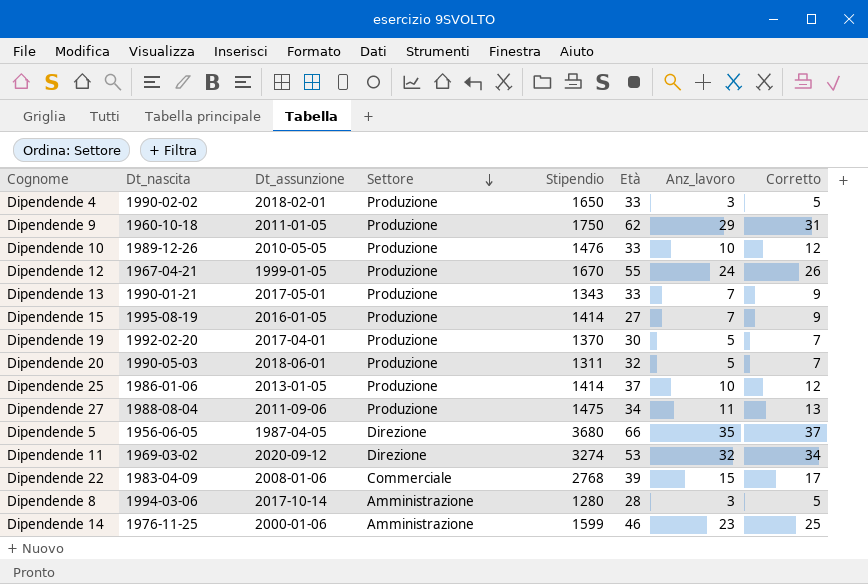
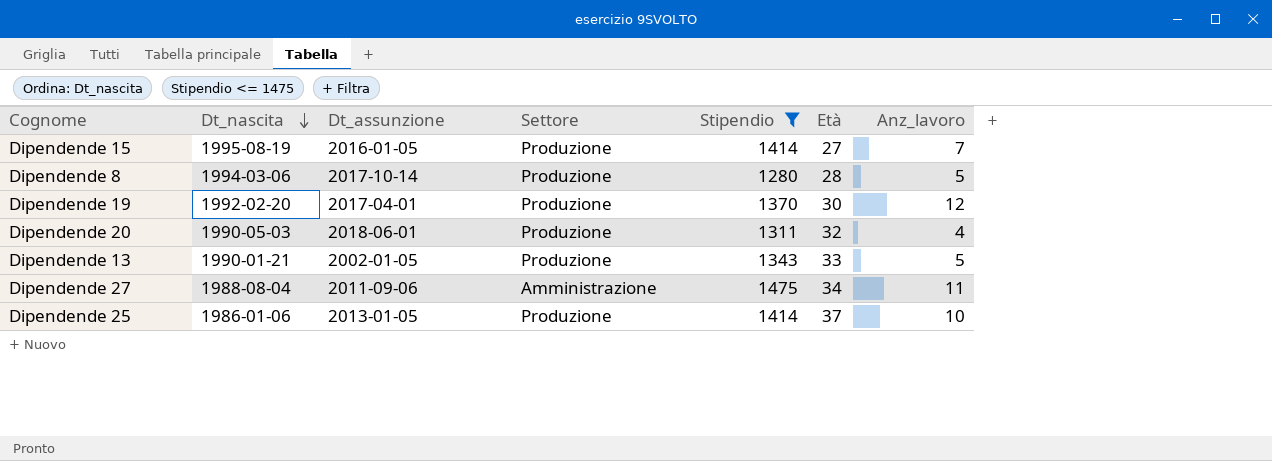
filter: none -> Stipendio <= 1475
row order: Settore descending -> Dt_nascita descending
column Corretto | formula: [Anz_lavoro] + 2 -> none
Dipendende 8 | Settore: Amministrazione -> Produzione
Dipendende 8 | Anz_lavoro: 3 -> 5
Dipendende 19 | Anz_lavoro: 5 -> 12
Dipendende 20 | Anz_lavoro: 5 -> 4
Dipendende 13 | Dt_assunzione: 2017-05-01 -> 2002-01-05
Dipendende 13 | Anz_lavoro: 7 -> 5
Dipendende 27 | Settore: Produzione -> Amministrazione

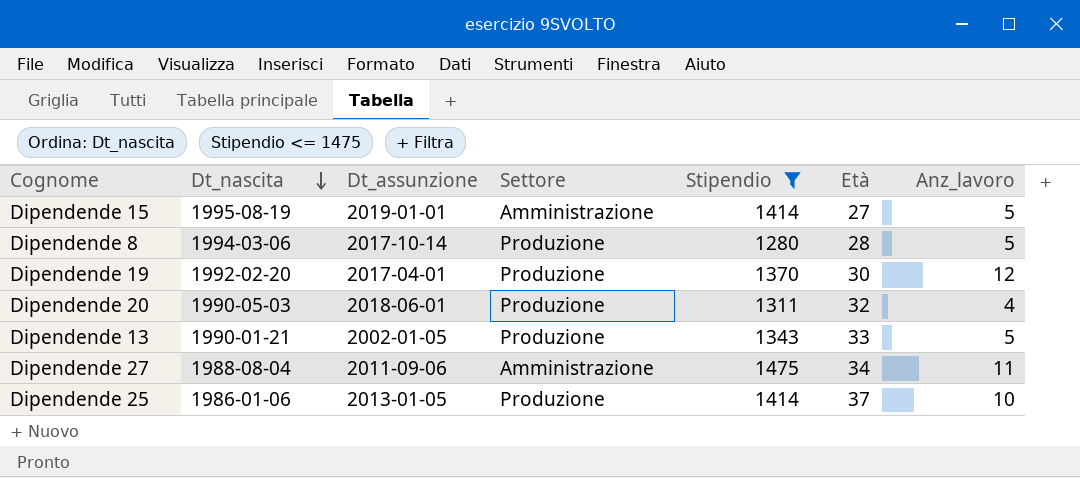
Dipendende 15 | Dt_assunzione: 2016-01-05 -> 2019-01-01
Dipendende 15 | Settore: Produzione -> Amministrazione
Dipendende 15 | Anz_lavoro: 7 -> 5

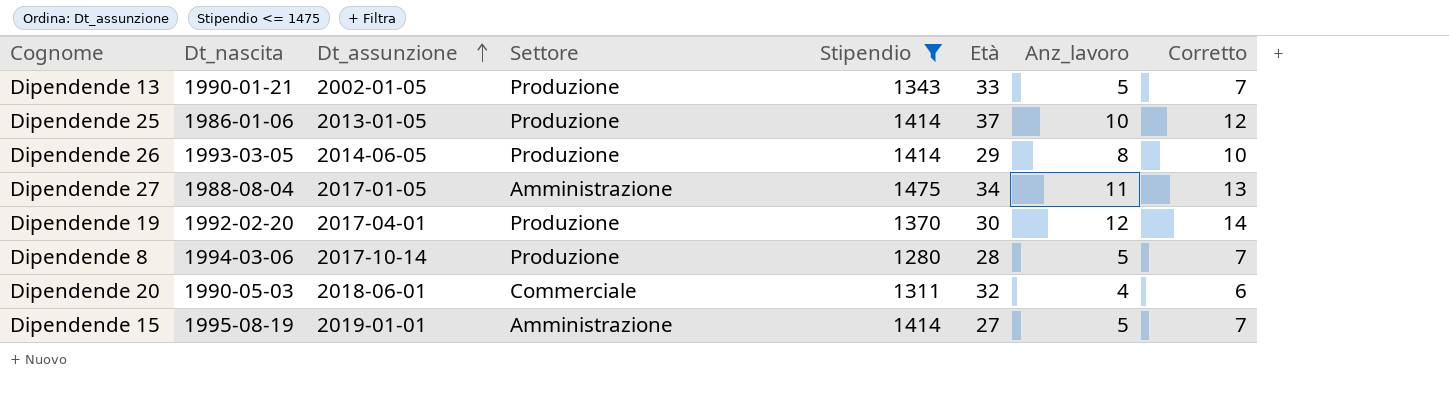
row order: Dt_nascita descending -> Dt_assunzione ascending
column Corretto | formula: none -> [Anz_lavoro] + 2
row Dipendende 26: none -> 1993-03-05 | 2014-06-05 | Produzione | 1414 | 29 | 8 | 10
Dipendende 27 | Dt_assunzione: 2011-09-06 -> 2017-01-05
Dipendende 20 | Settore: Produzione -> Commerciale

